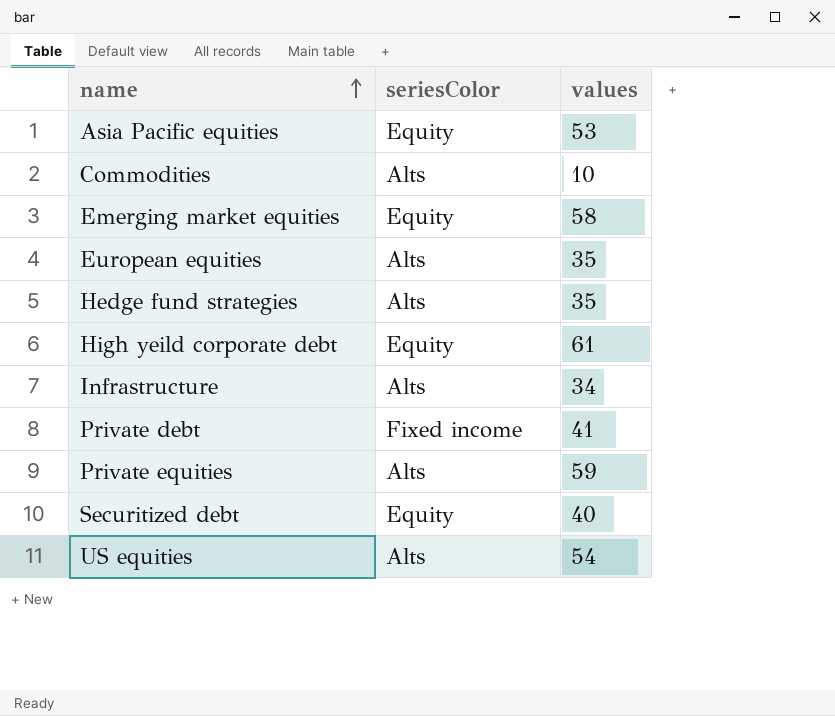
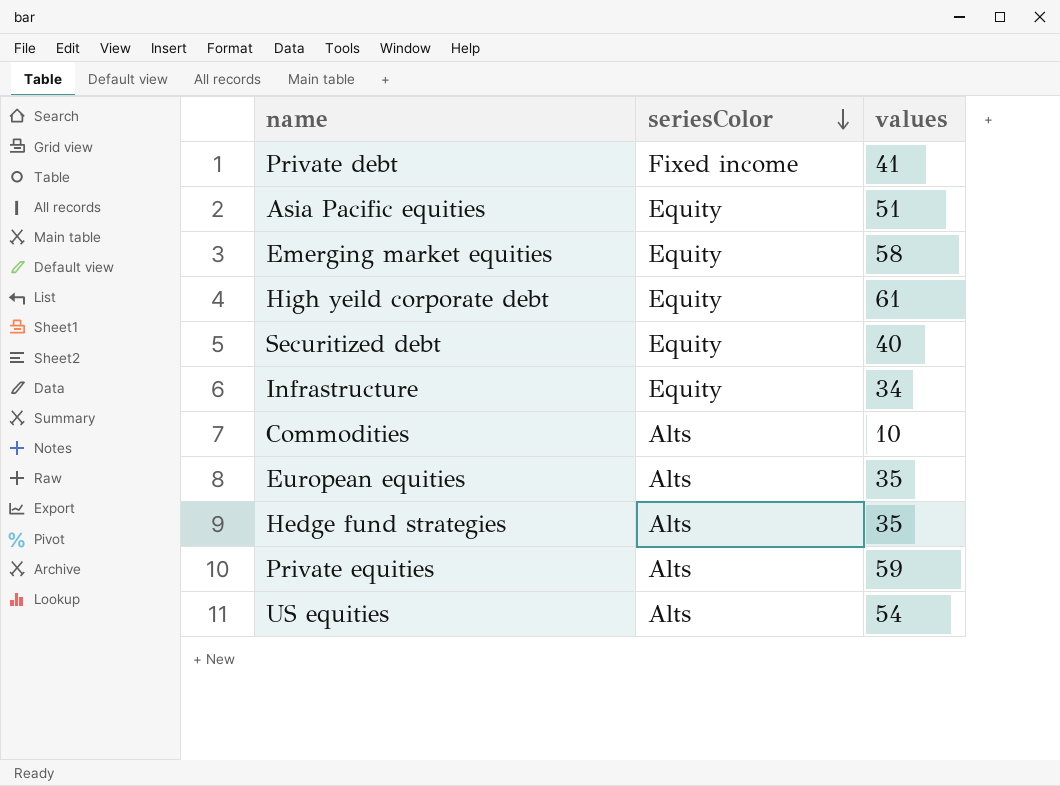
row order: name ascending -> seriesColor descending
Asia Pacific equities | values: 53 -> 51
Infrastructure | seriesColor: Alts -> Equity

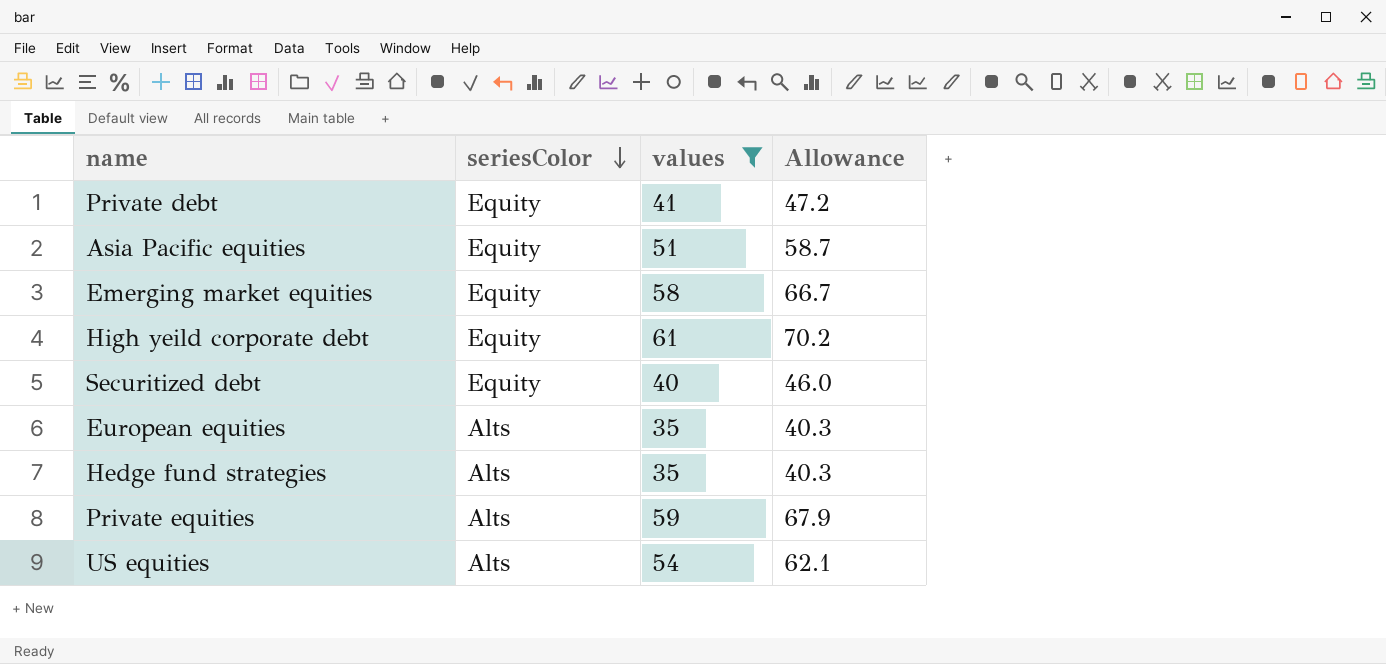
filter: none -> values >= 35
column Allowance | formula: none -> [values] * 1.15
Private debt | seriesColor: Fixed income -> Equity

